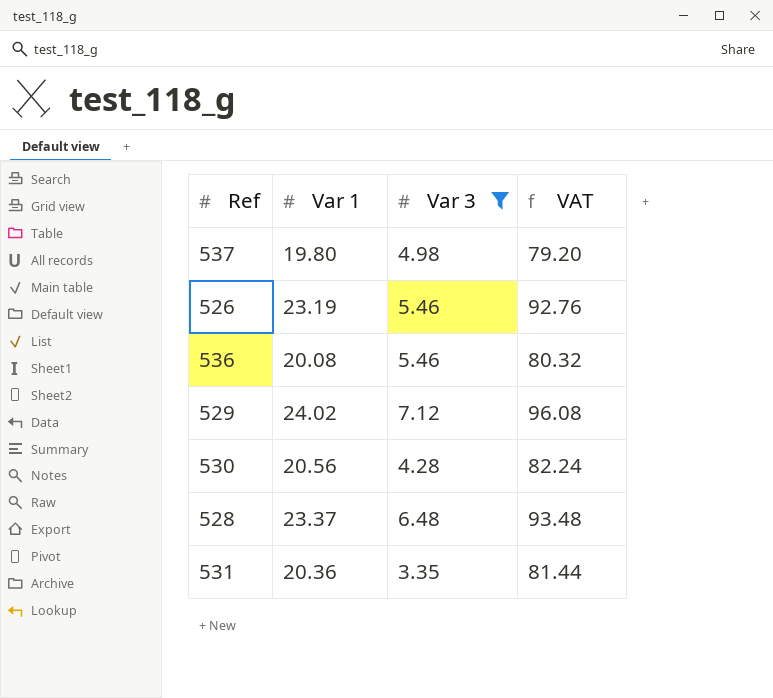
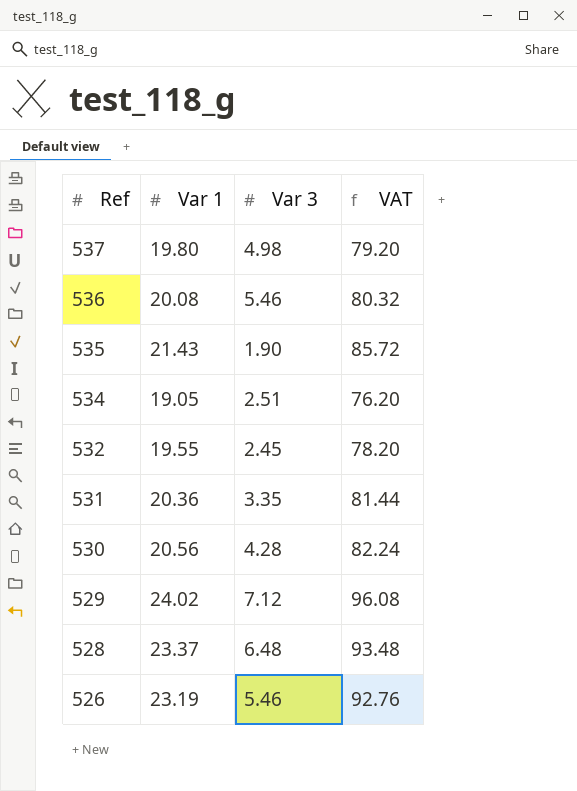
filter: Var 3 >= 3.35 -> none
row order: none -> Ref descending

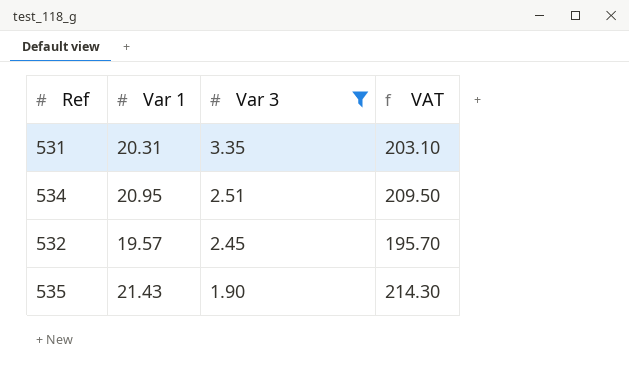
filter: none -> Var 3 <= 3.35
row order: Ref descending -> Var 3 descending
column VAT | formula: [Var 1] * 4 -> [Var 1] * 10
531 | Var 1: 20.36 -> 20.31
534 | Var 1: 19.05 -> 20.95
532 | Var 1: 19.55 -> 19.57

